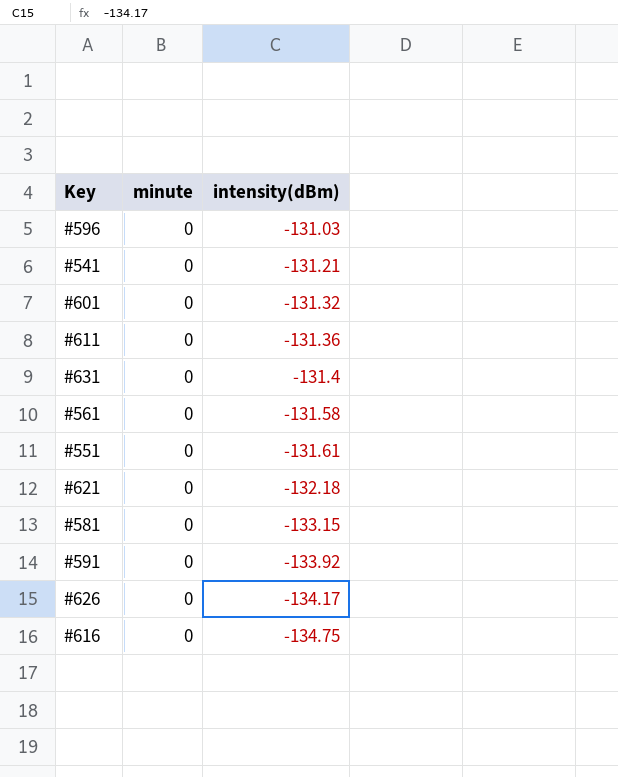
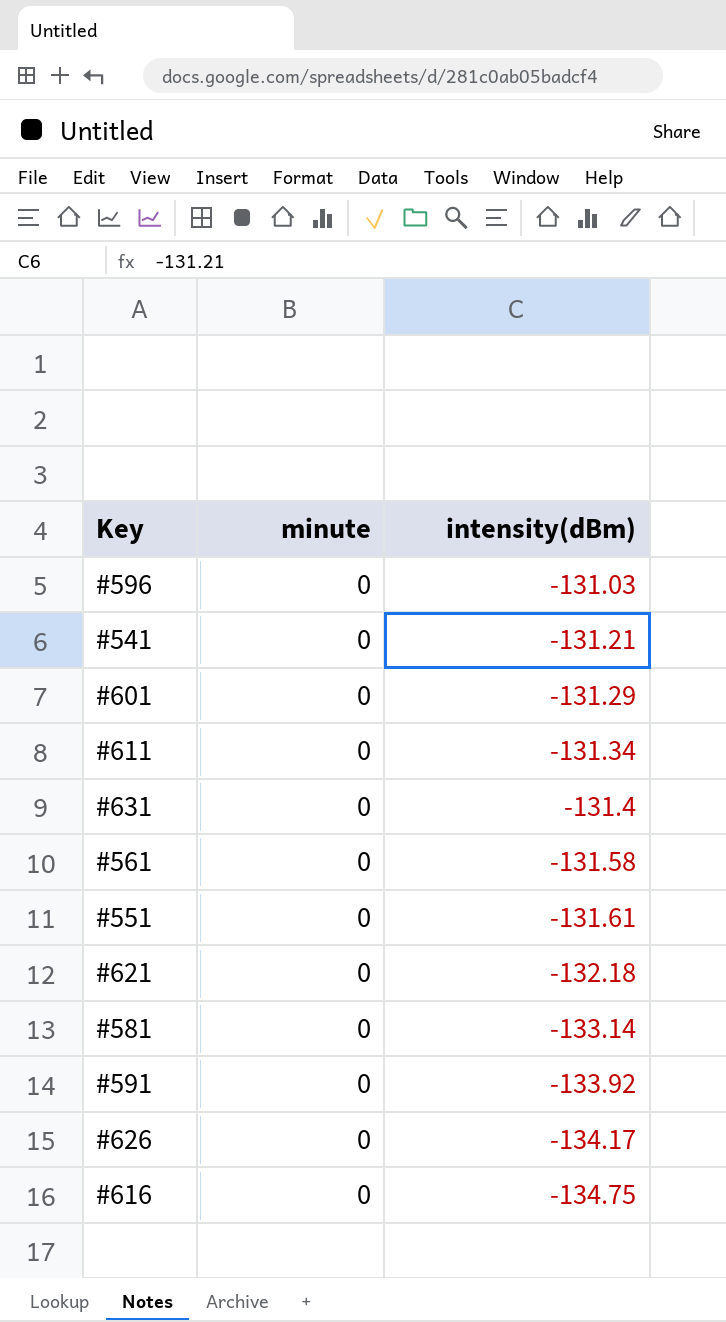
#601 | intensity(dBm): -131.32 -> -131.29
#611 | intensity(dBm): -131.36 -> -131.34
#581 | intensity(dBm): -133.15 -> -133.14

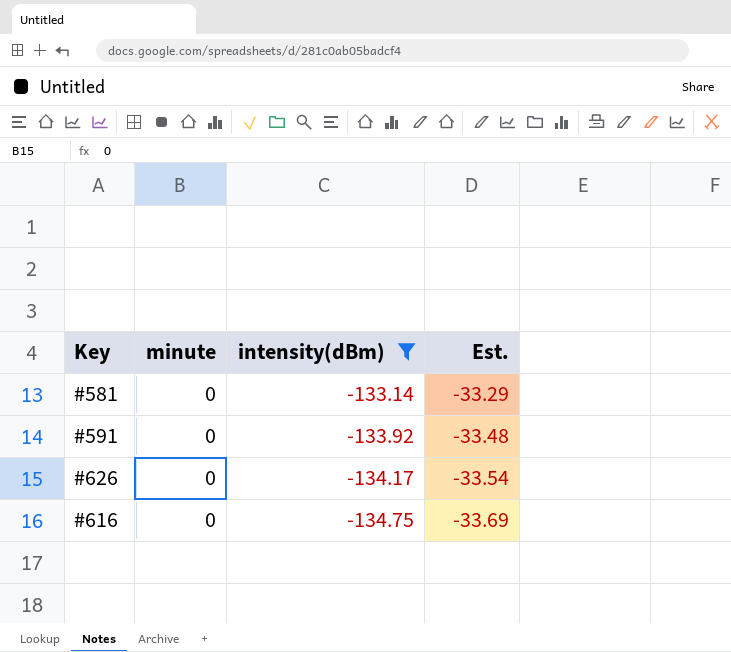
filter: none -> intensity(dBm) <= -133.14
column Est. | formula: none -> [intensity(dBm)] * 0.25

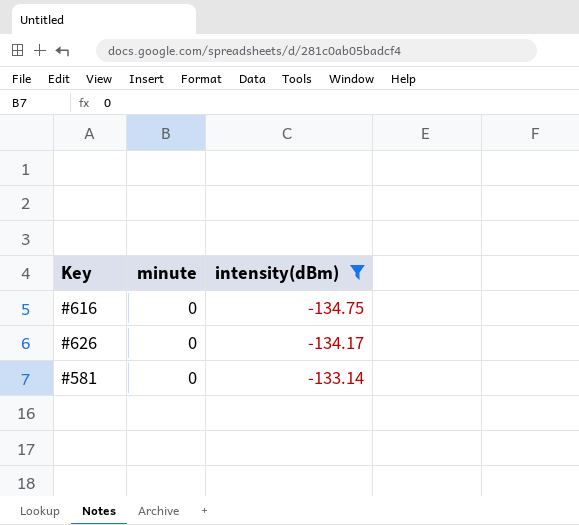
row order: intensity(dBm) descending -> intensity(dBm) ascending
column Est. | formula: [intensity(dBm)] * 0.25 -> none
row #591: 0 | -133.92 | -33.48 -> none

